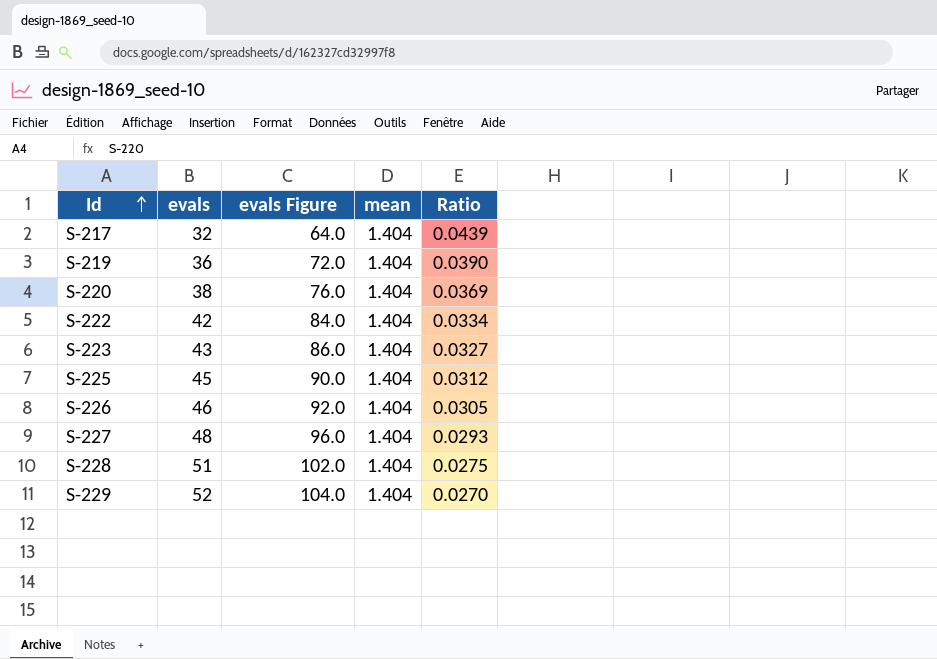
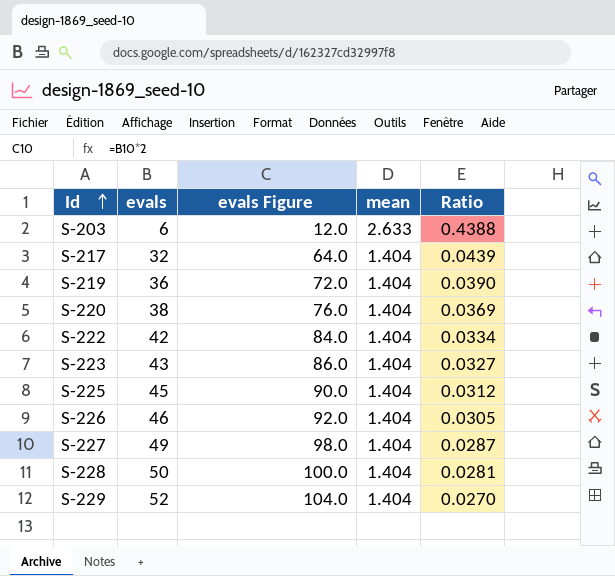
row S-203: none -> 6 | 12.0 | 2.633 | 0.4388
S-227 | evals: 48 -> 49
S-227 | evals Figure: 96.0 -> 98.0
S-227 | Ratio: 0.0293 -> 0.0287
S-228 | evals: 51 -> 50
S-228 | evals Figure: 102.0 -> 100.0
S-228 | Ratio: 0.0275 -> 0.0281

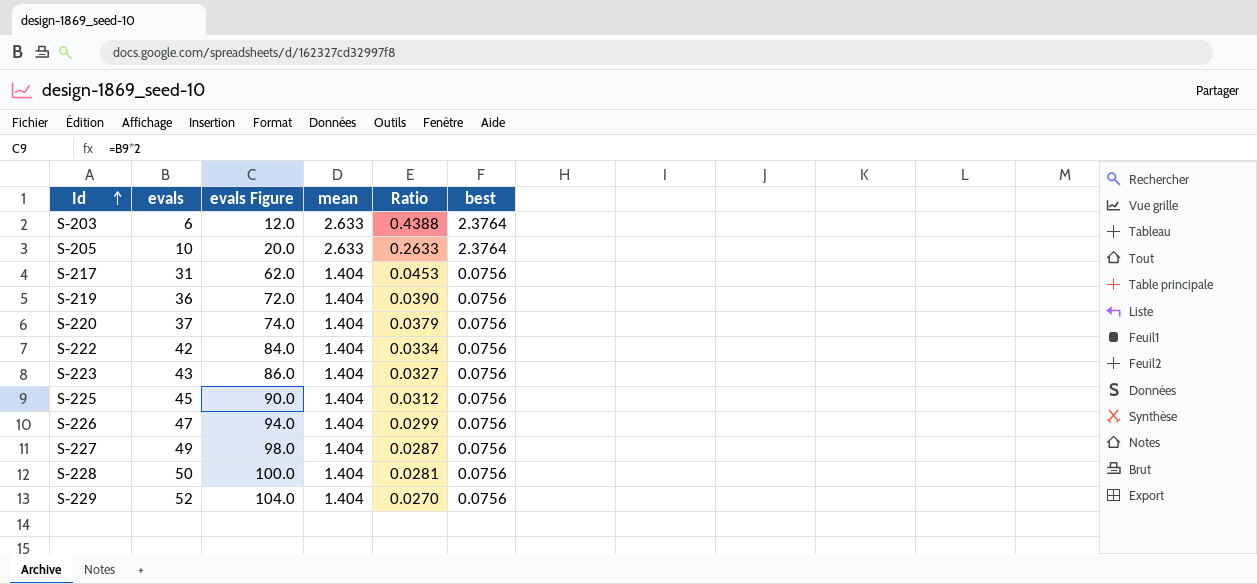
column best | position: none -> 6
row S-205: none -> 10 | 20.0 | 2.633 | 0.2633 | 2.3764
S-217 | evals: 32 -> 31
S-217 | evals Figure: 64.0 -> 62.0
S-217 | Ratio: 0.0439 -> 0.0453
S-220 | evals: 38 -> 37
S-220 | evals Figure: 76.0 -> 74.0
S-220 | Ratio: 0.0369 -> 0.0379
S-226 | evals: 46 -> 47
S-226 | evals Figure: 92.0 -> 94.0
S-226 | Ratio: 0.0305 -> 0.0299

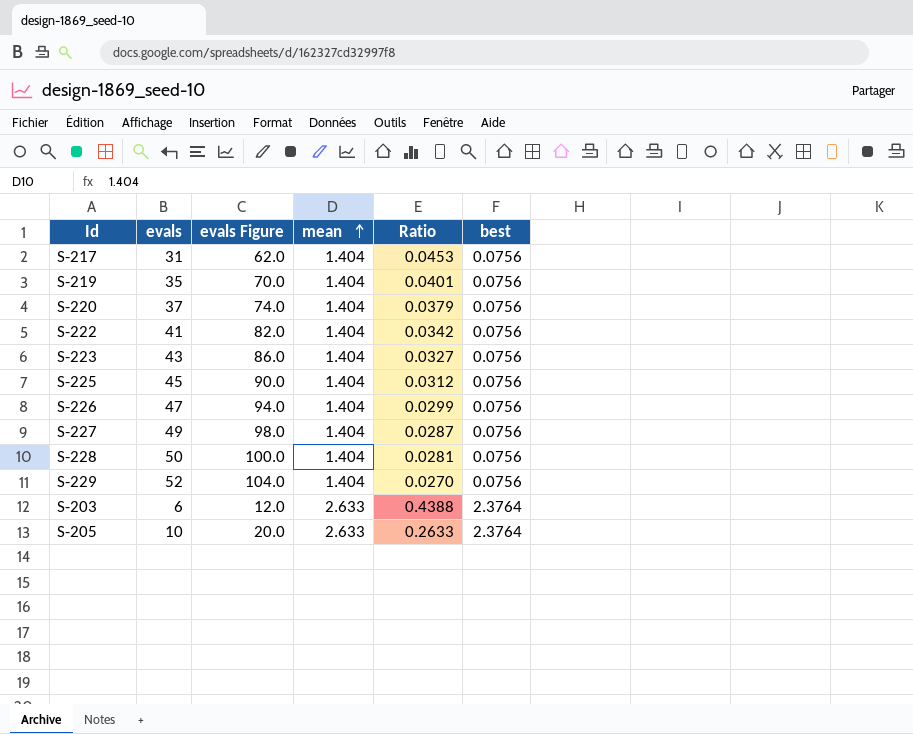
row order: Id ascending -> mean ascending
S-219 | evals: 36 -> 35
S-219 | evals Figure: 72.0 -> 70.0
S-219 | Ratio: 0.0390 -> 0.0401
S-222 | evals: 42 -> 41
S-222 | evals Figure: 84.0 -> 82.0
S-222 | Ratio: 0.0334 -> 0.0342

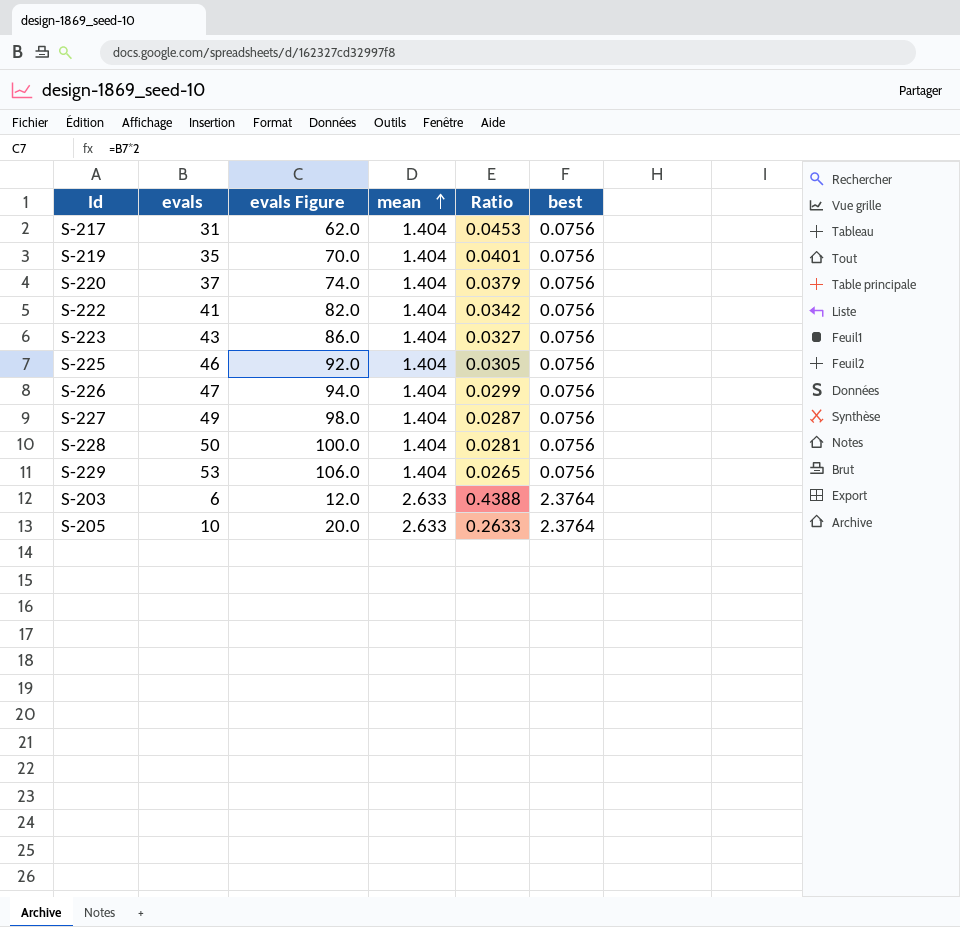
S-225 | evals: 45 -> 46
S-225 | evals Figure: 90.0 -> 92.0
S-225 | Ratio: 0.0312 -> 0.0305
S-229 | evals: 52 -> 53
S-229 | evals Figure: 104.0 -> 106.0
S-229 | Ratio: 0.0270 -> 0.0265

